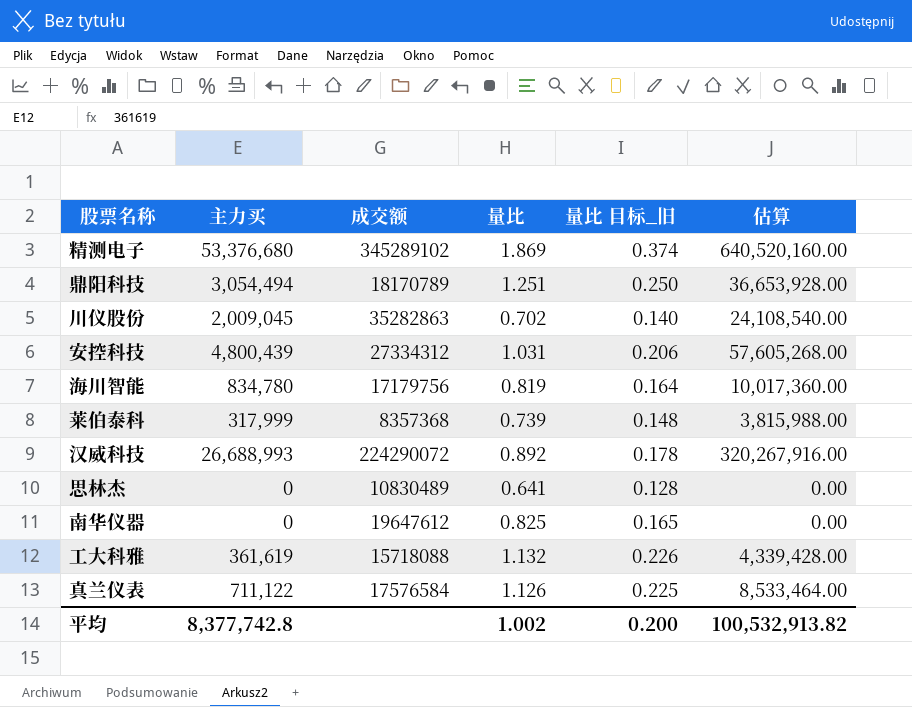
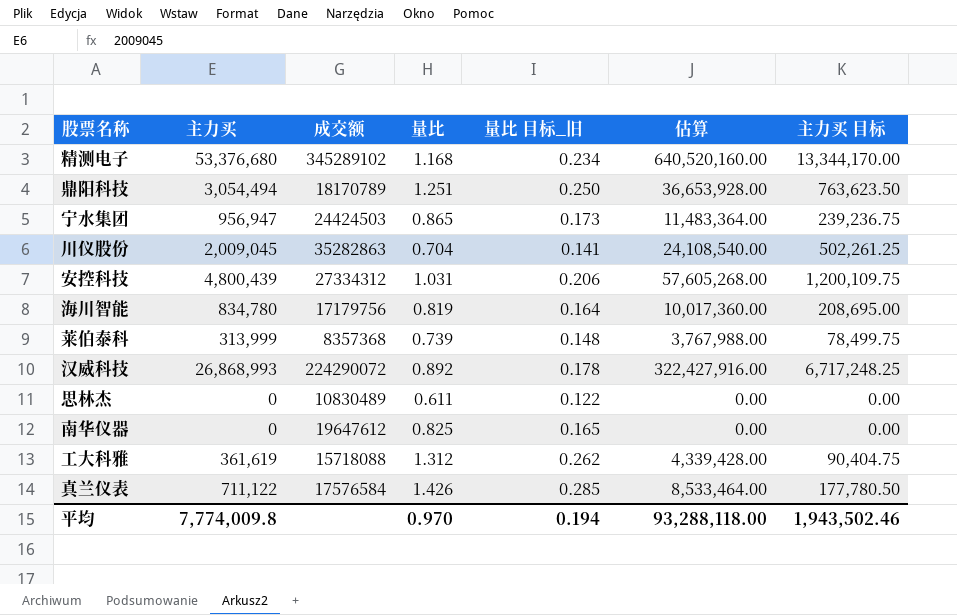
column 主力买 目标 | formula: none -> [主力买] * 0.25
精测电子 | 量比: 1.869 -> 1.168
精测电子 | 量比 目标_旧: 0.374 -> 0.234
row 宁水集团: none -> 956,947 | 24424503 | 0.865 | 0.173 | 11,483,364.00 | 239,236.75
川仪股份 | 量比: 0.702 -> 0.704
川仪股份 | 量比 目标_旧: 0.140 -> 0.141
莱伯泰科 | 主力买: 317,999 -> 313,999
莱伯泰科 | 估算: 3,815,988.00 -> 3,767,988.00
汉威科技 | 主力买: 26,688,993 -> 26,868,993
汉威科技 | 估算: 320,267,916.00 -> 322,427,916.00
思林杰 | 量比: 0.641 -> 0.611
思林杰 | 量比 目标_旧: 0.128 -> 0.122
工大科雅 | 量比: 1.132 -> 1.312
工大科雅 | 量比 目标_旧: 0.226 -> 0.262
真兰仪表 | 量比: 1.126 -> 1.426
真兰仪表 | 量比 目标_旧: 0.225 -> 0.285
平均 | 主力买: 8,377,742.8 -> 7,774,009.8
平均 | 量比: 1.002 -> 0.970
平均 | 量比 目标_旧: 0.200 -> 0.194
平均 | 估算: 100,532,913.82 -> 93,288,118.00

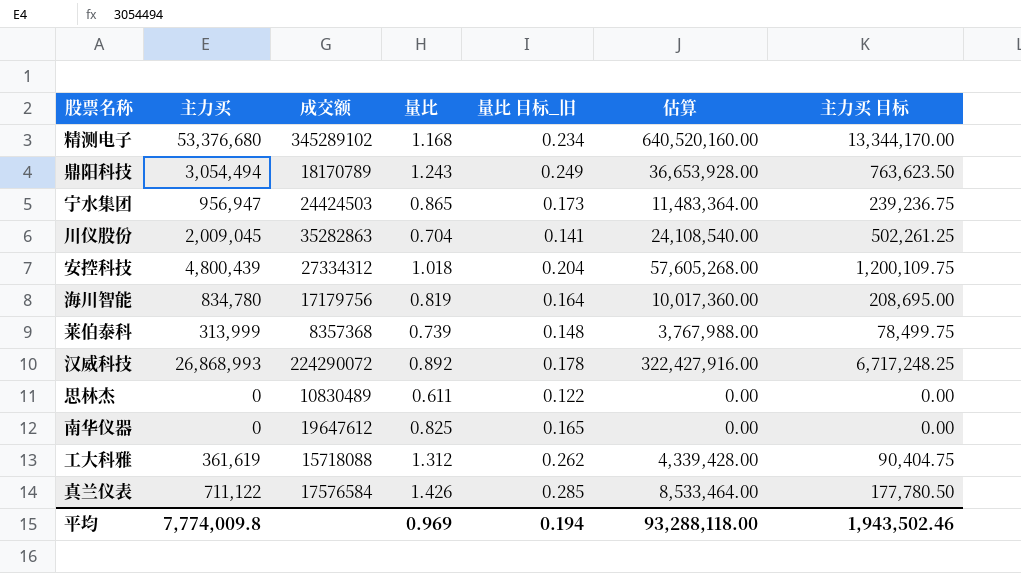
鼎阳科技 | 量比: 1.251 -> 1.243
鼎阳科技 | 量比 目标_旧: 0.250 -> 0.249
安控科技 | 量比: 1.031 -> 1.018
安控科技 | 量比 目标_旧: 0.206 -> 0.204
平均 | 量比: 0.970 -> 0.969

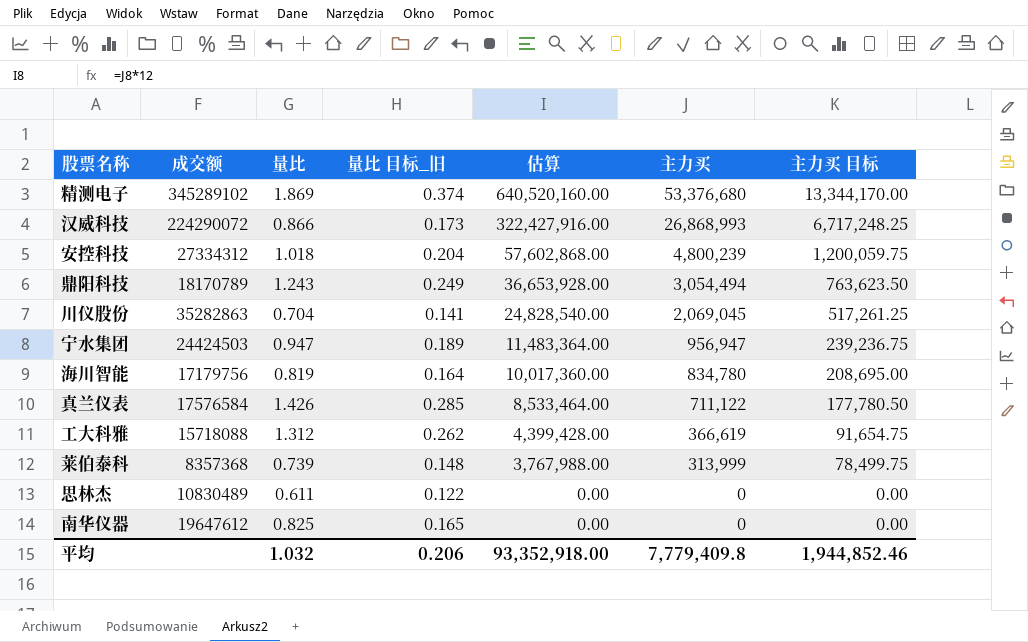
row order: none -> 估算 descending
column 主力买 | position: 2 -> 6
精测电子 | 量比: 1.168 -> 1.869
精测电子 | 量比 目标_旧: 0.234 -> 0.374
汉威科技 | 量比: 0.892 -> 0.866
汉威科技 | 量比 目标_旧: 0.178 -> 0.173
安控科技 | 估算: 57,605,268.00 -> 57,602,868.00
安控科技 | 主力买: 4,800,439 -> 4,800,239
安控科技 | 主力买 目标: 1,200,109.75 -> 1,200,059.75
川仪股份 | 估算: 24,108,540.00 -> 24,828,540.00
川仪股份 | 主力买: 2,009,045 -> 2,069,045
川仪股份 | 主力买 目标: 502,261.25 -> 517,261.25
宁水集团 | 量比: 0.865 -> 0.947
宁水集团 | 量比 目标_旧: 0.173 -> 0.189
工大科雅 | 估算: 4,339,428.00 -> 4,399,428.00
工大科雅 | 主力买: 361,619 -> 366,619
工大科雅 | 主力买 目标: 90,404.75 -> 91,654.75
平均 | 量比: 0.969 -> 1.032
平均 | 量比 目标_旧: 0.194 -> 0.206
平均 | 估算: 93,288,118.00 -> 93,352,918.00
平均 | 主力买: 7,774,009.8 -> 7,779,409.8
平均 | 主力买 目标: 1,943,502.46 -> 1,944,852.46

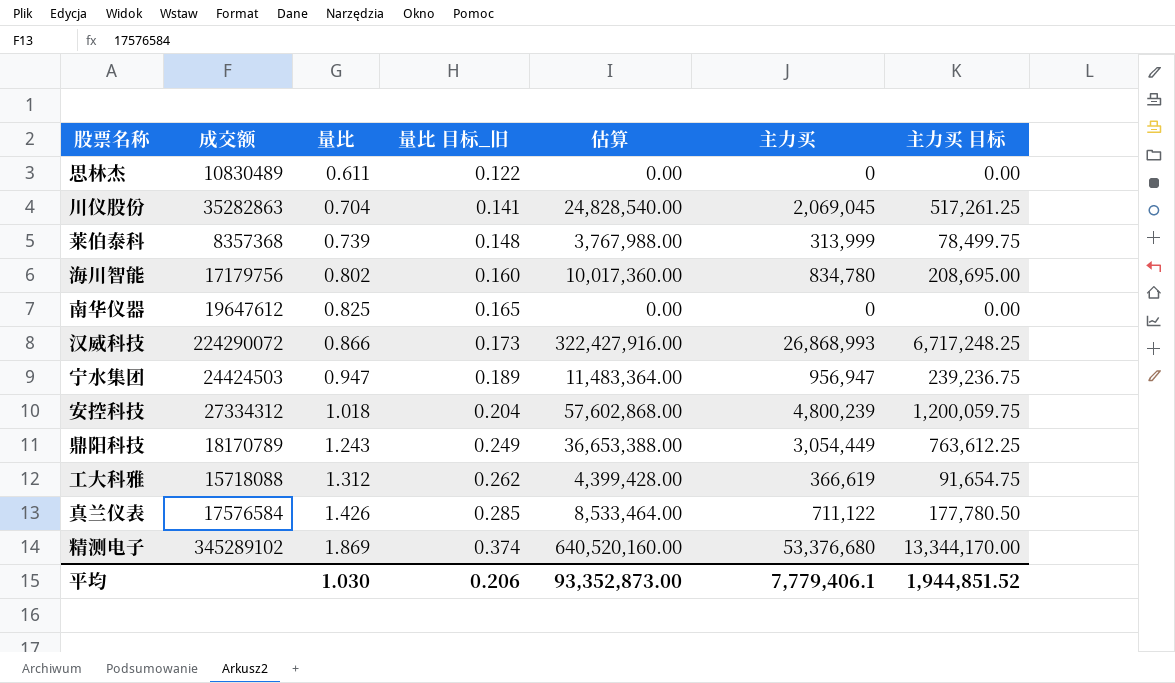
row order: 估算 descending -> 量比 ascending
海川智能 | 量比: 0.819 -> 0.802
海川智能 | 量比 目标_旧: 0.164 -> 0.160
鼎阳科技 | 估算: 36,653,928.00 -> 36,653,388.00
鼎阳科技 | 主力买: 3,054,494 -> 3,054,449
鼎阳科技 | 主力买 目标: 763,623.50 -> 763,612.25
平均 | 量比: 1.032 -> 1.030
平均 | 估算: 93,352,918.00 -> 93,352,873.00
平均 | 主力买: 7,779,409.8 -> 7,779,406.1
平均 | 主力买 目标: 1,944,852.46 -> 1,944,851.52

